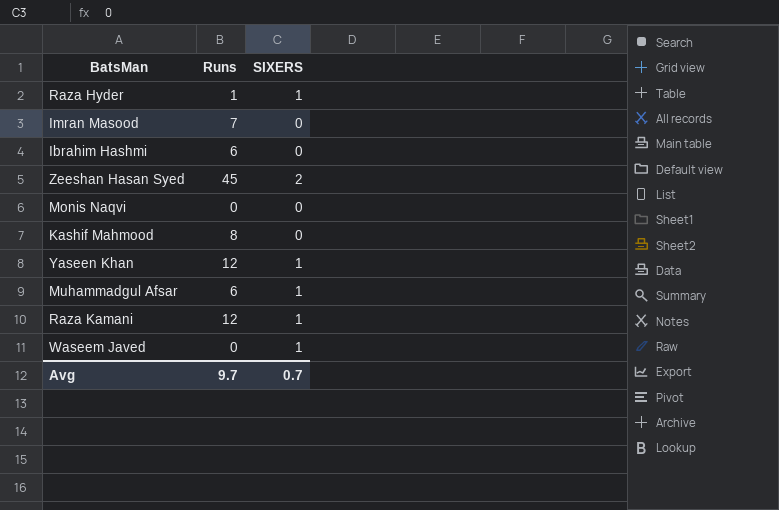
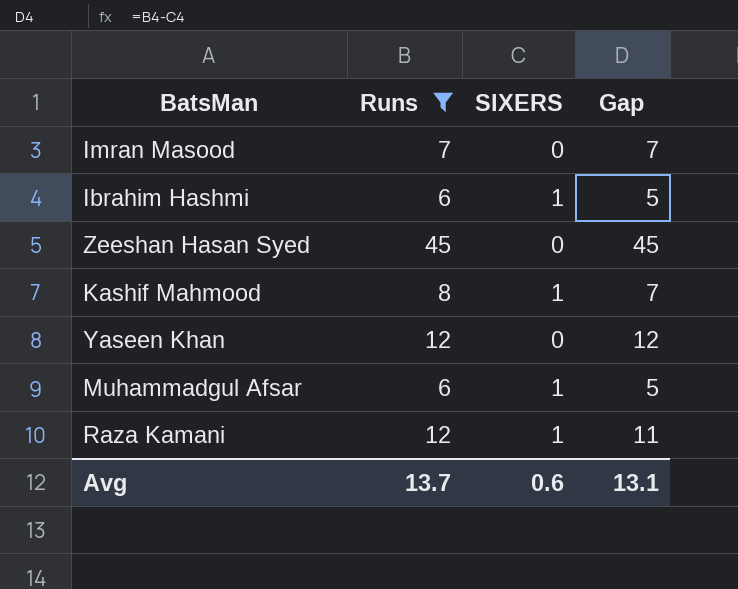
filter: none -> Runs >= 6
column Gap | formula: none -> [Runs] - [SIXERS]
Ibrahim Hashmi | SIXERS: 0 -> 1
Zeeshan Hasan Syed | SIXERS: 2 -> 0
Kashif Mahmood | SIXERS: 0 -> 1
Yaseen Khan | SIXERS: 1 -> 0
Avg | Runs: 9.7 -> 13.7
Avg | SIXERS: 0.7 -> 0.6

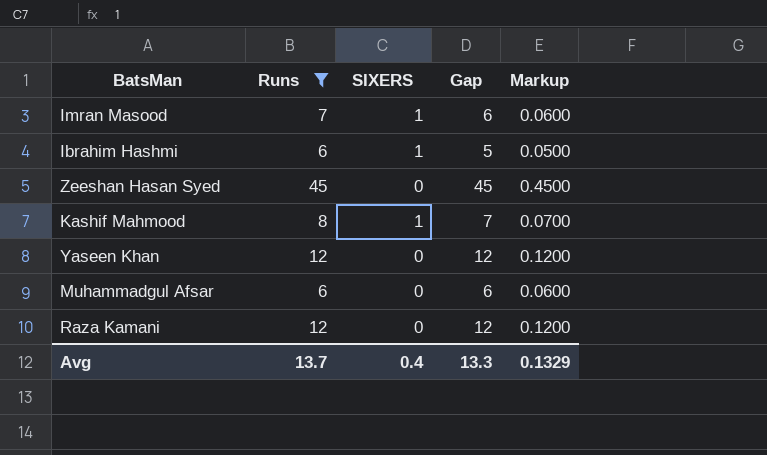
column Markup | formula: none -> [Gap] * 0.01
Imran Masood | SIXERS: 0 -> 1
Imran Masood | Gap: 7 -> 6
Muhammadgul Afsar | SIXERS: 1 -> 0
Muhammadgul Afsar | Gap: 5 -> 6
Raza Kamani | SIXERS: 1 -> 0
Raza Kamani | Gap: 11 -> 12
Avg | SIXERS: 0.6 -> 0.4
Avg | Gap: 13.1 -> 13.3

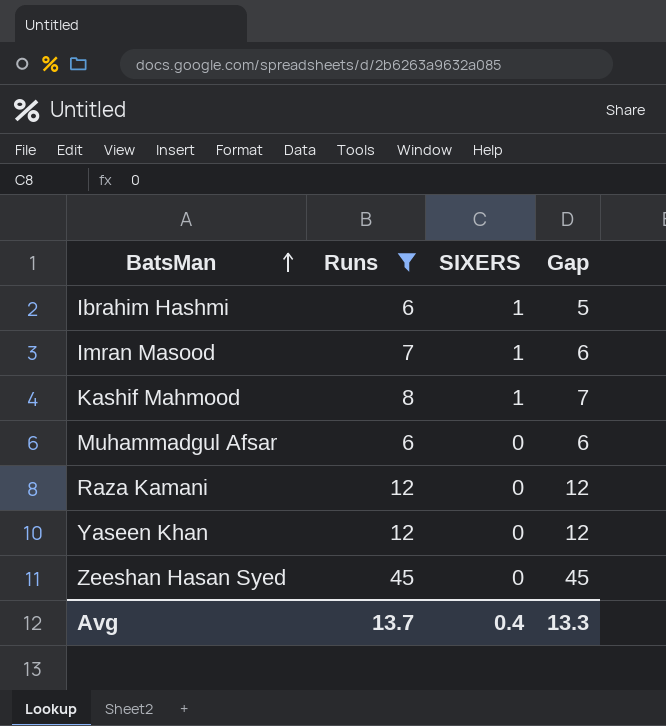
row order: none -> BatsMan ascending
column Markup | formula: [Gap] * 0.01 -> none

